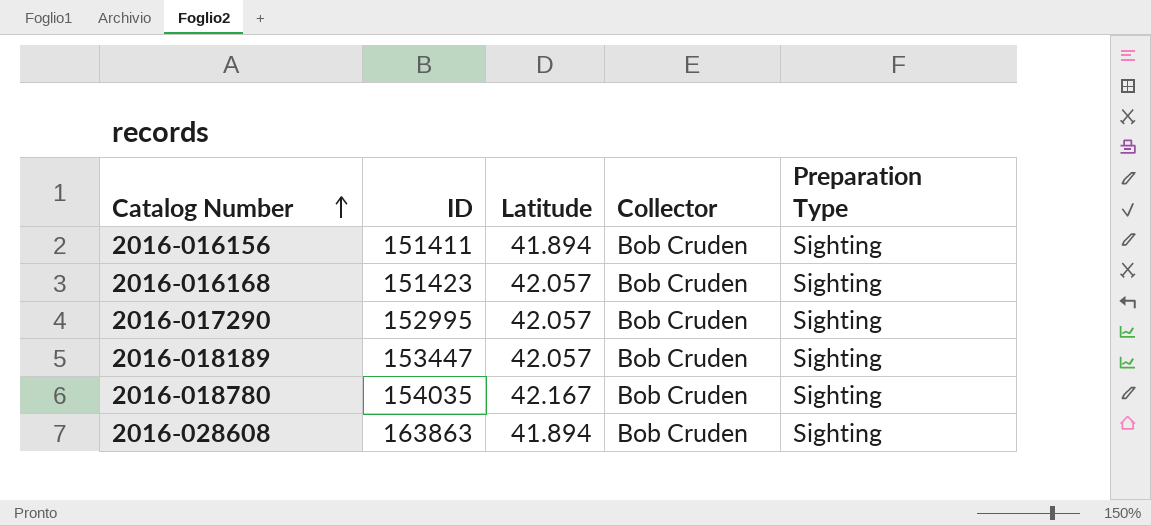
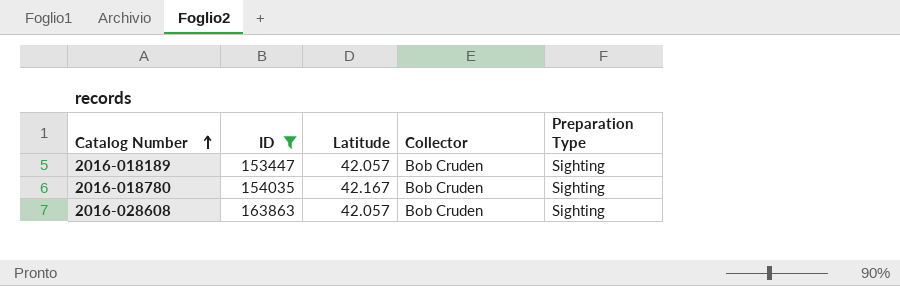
filter: none -> ID >= 153447
2016-028608 | Latitude: 41.894 -> 42.057

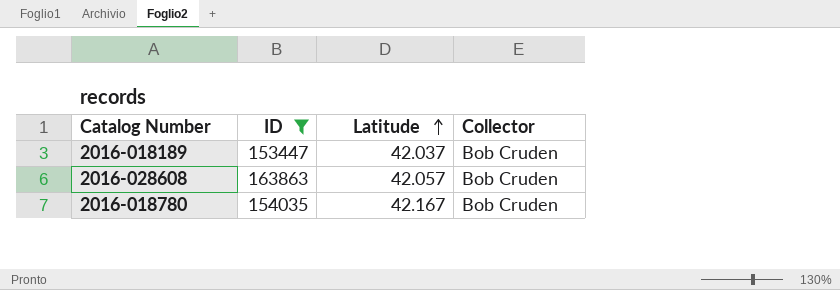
row order: Catalog Number ascending -> Latitude ascending
column Preparation Type | position: 5 -> none
2016-018189 | Latitude: 42.057 -> 42.037

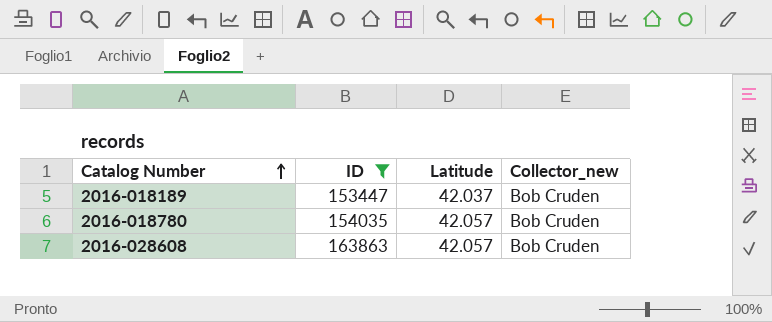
row order: Latitude ascending -> Catalog Number ascending
column name: Collector -> Collector_new
2016-018780 | Latitude: 42.167 -> 42.057

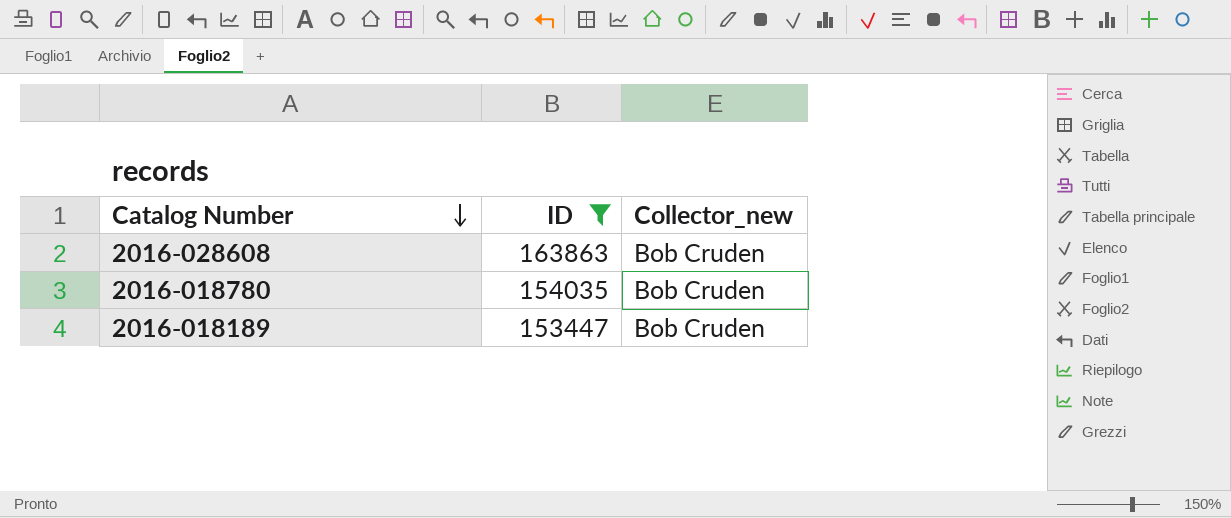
row order: Catalog Number ascending -> Catalog Number descending
column Latitude | position: 3 -> none

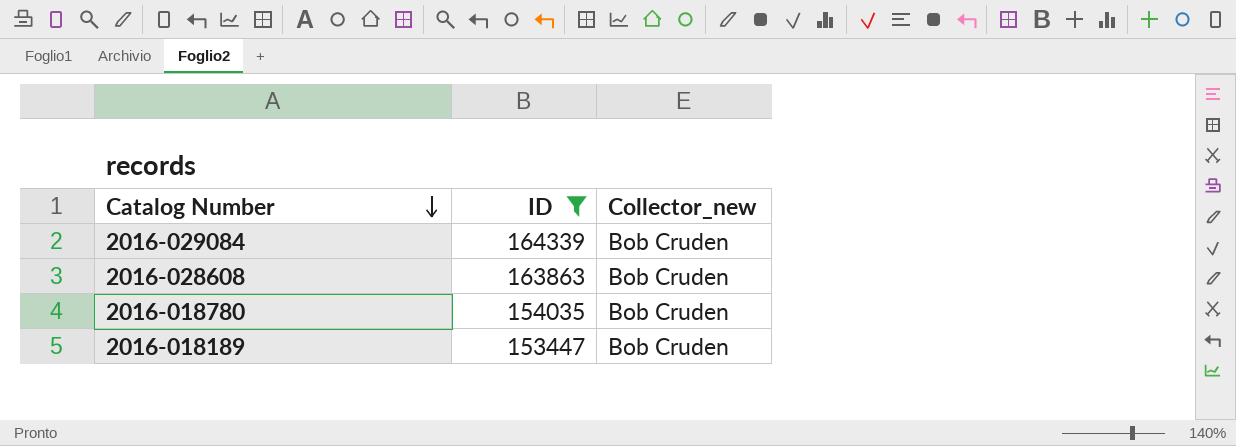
row 2016-029084: none -> 164339 | Bob Cruden

